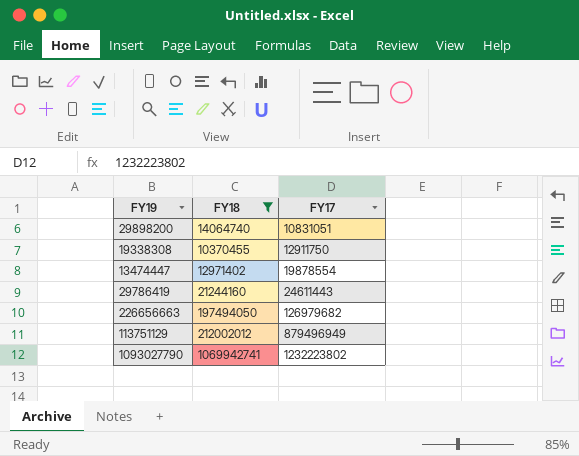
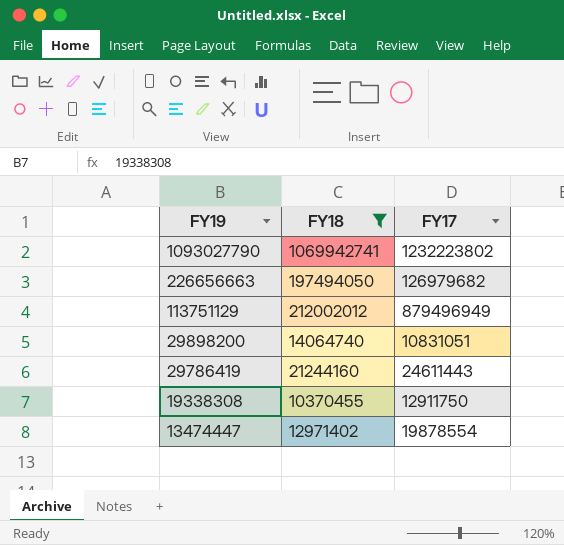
row order: FY17 ascending -> FY19 descending

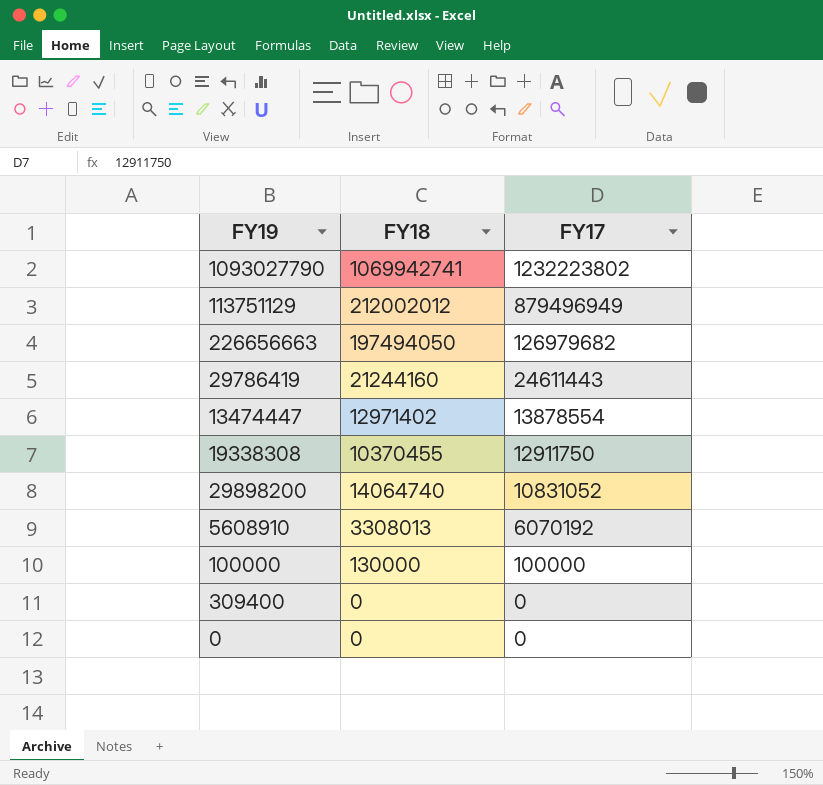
filter: FY18 >= 10370455 -> none
row order: FY19 descending -> FY17 descending
13474447 | FY17: 19878554 -> 13878554
29898200 | FY17: 10831051 -> 10831052

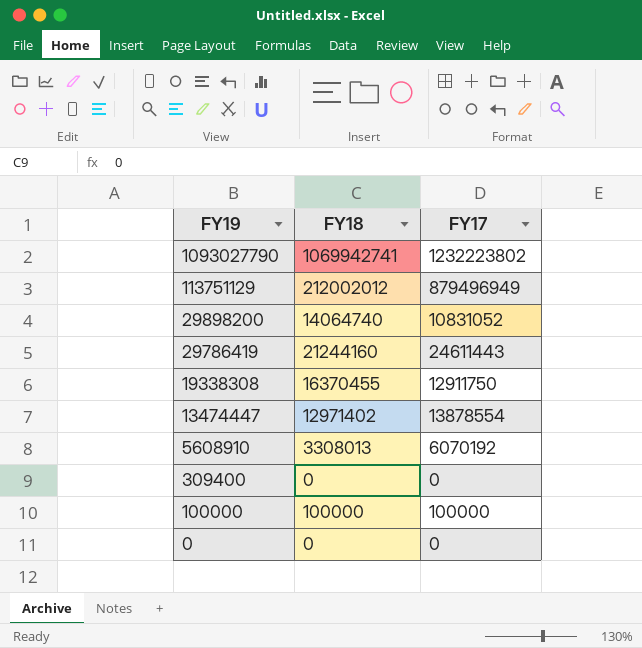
row order: FY17 descending -> FY19 descending
row 226656663: 197494050 | 126979682 -> none
19338308 | FY18: 10370455 -> 16370455
100000 | FY18: 130000 -> 100000

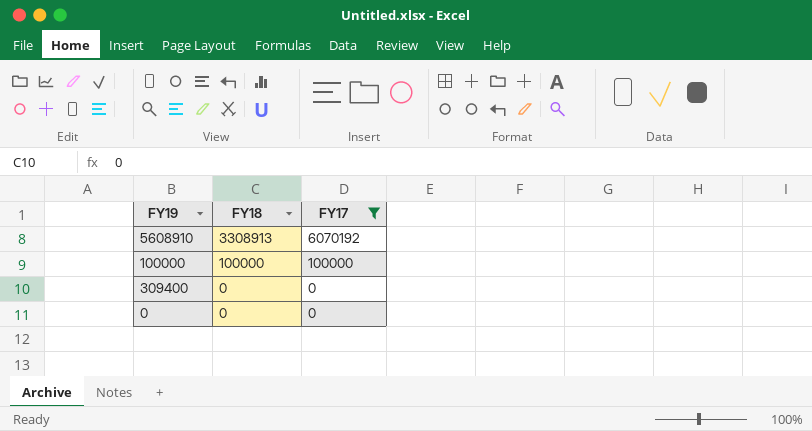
filter: none -> FY17 <= 6070192
row order: FY19 descending -> FY18 descending
5608910 | FY18: 3308013 -> 3308913

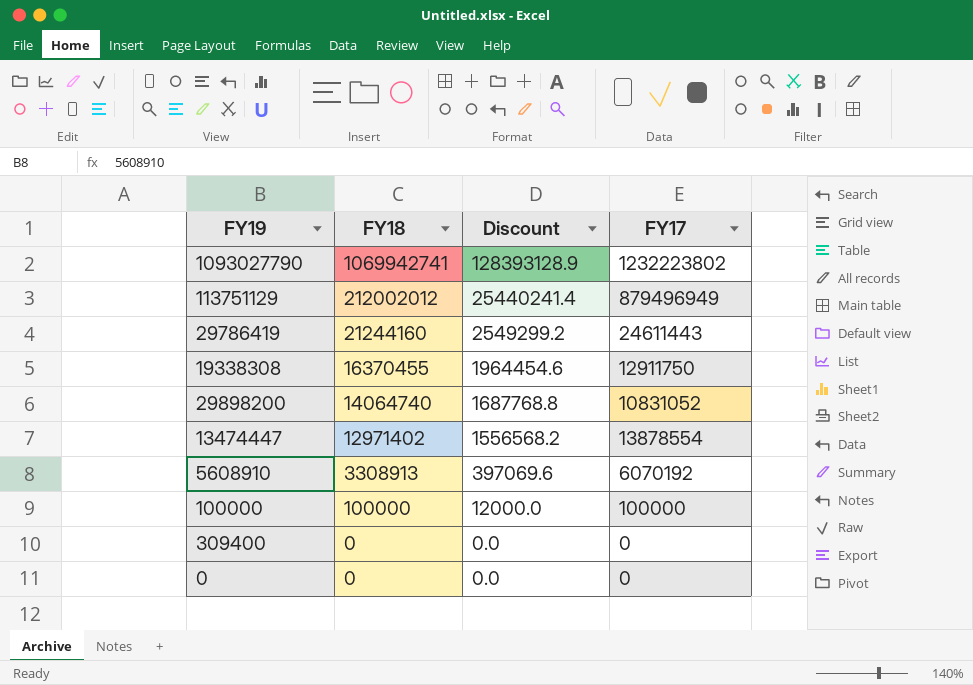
filter: FY17 <= 6070192 -> none
column Discount | formula: none -> [FY18] * 0.12

